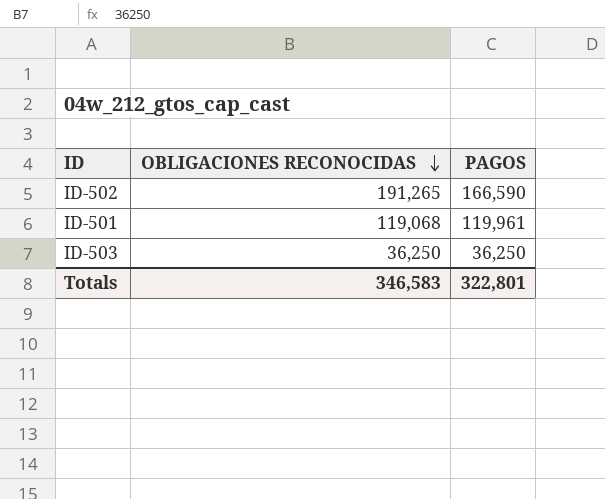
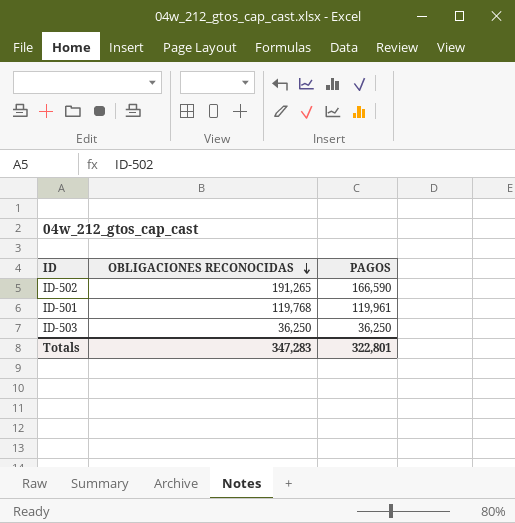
ID-501 | OBLIGACIONES RECONOCIDAS: 119,068 -> 119,768
Totals | OBLIGACIONES RECONOCIDAS: 346,583 -> 347,283

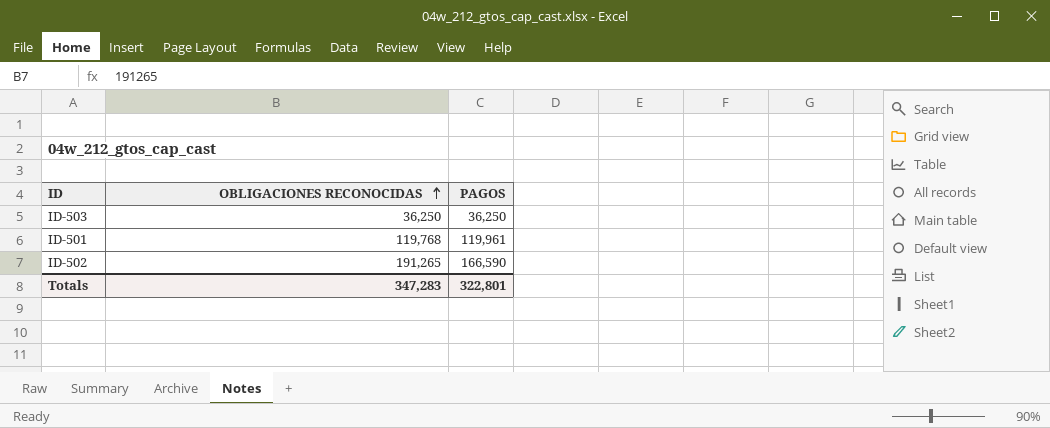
row order: OBLIGACIONES RECONOCIDAS descending -> OBLIGACIONES RECONOCIDAS ascending

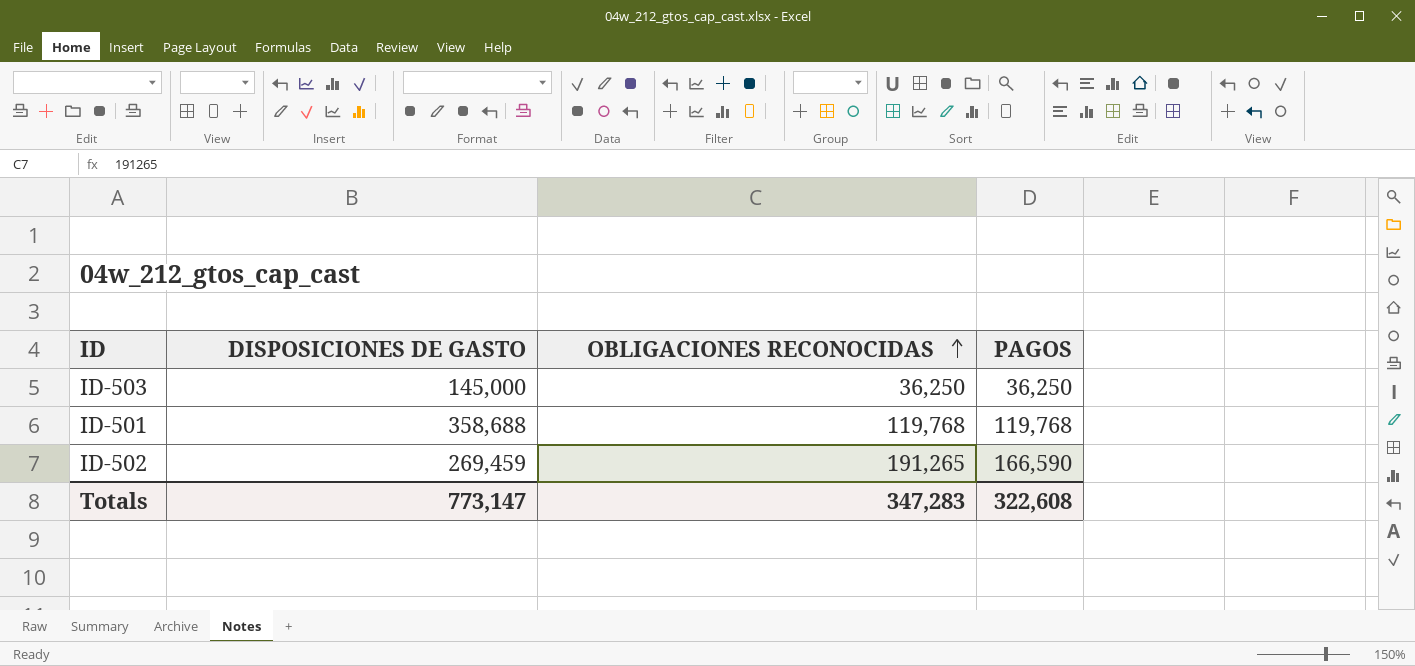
column DISPOSICIONES DE GASTO | position: none -> 2
ID-501 | PAGOS: 119,961 -> 119,768
Totals | PAGOS: 322,801 -> 322,608

